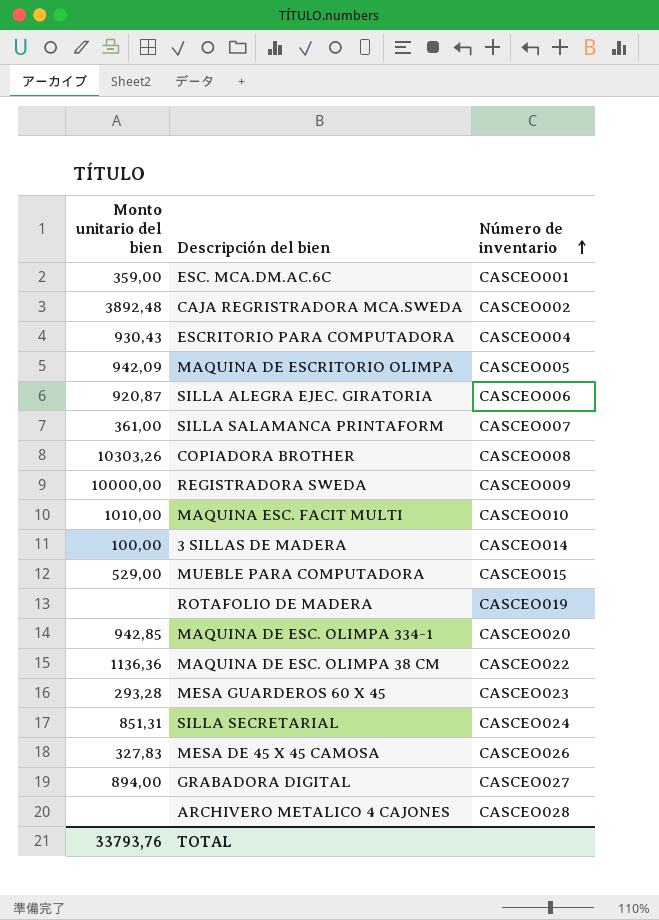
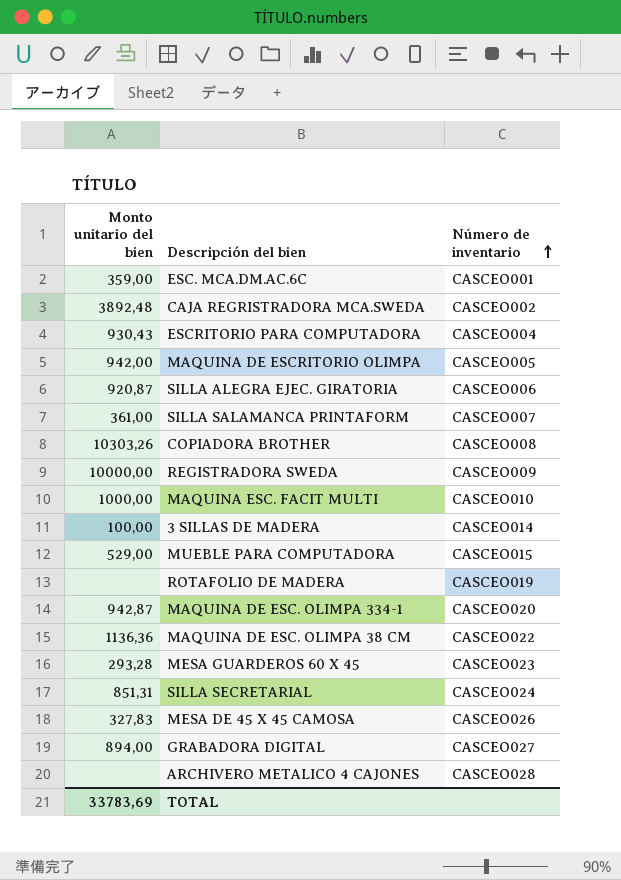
MAQUINA DE ESCRITORIO OLIMPA | Monto unitario del bien: 942,09 -> 942,00
MAQUINA ESC. FACIT MULTI | Monto unitario del bien: 1010,00 -> 1000,00
MAQUINA DE ESC. OLIMPA 334-1 | Monto unitario del bien: 942,85 -> 942,87
TOTAL | Monto unitario del bien: 33793,76 -> 33783,69

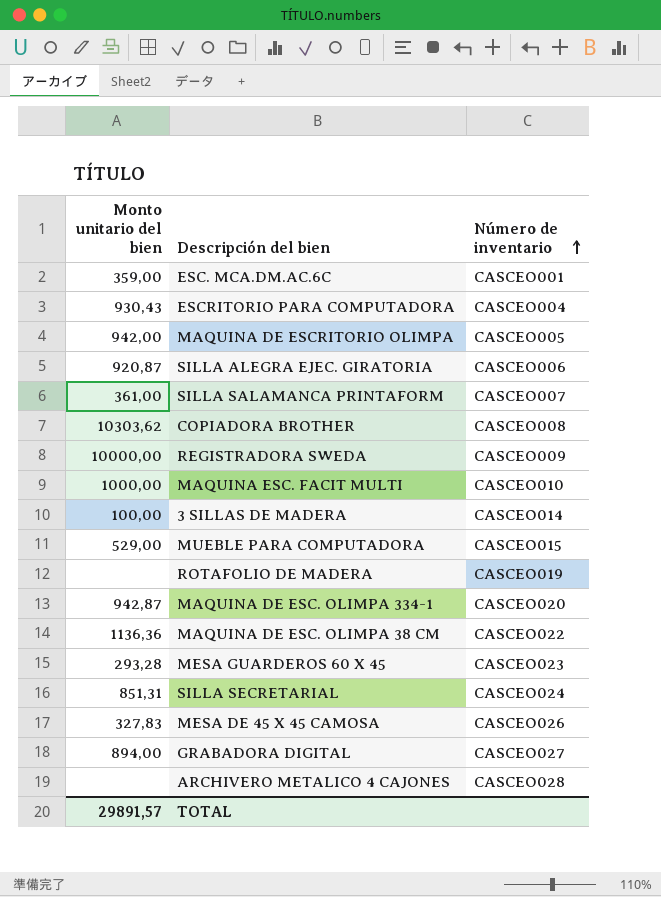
row CAJA REGRISTRADORA MCA.SWEDA: 3892,48 | CASCEO002 -> none
COPIADORA BROTHER | Monto unitario del bien: 10303,26 -> 10303,62
TOTAL | Monto unitario del bien: 33783,69 -> 29891,57

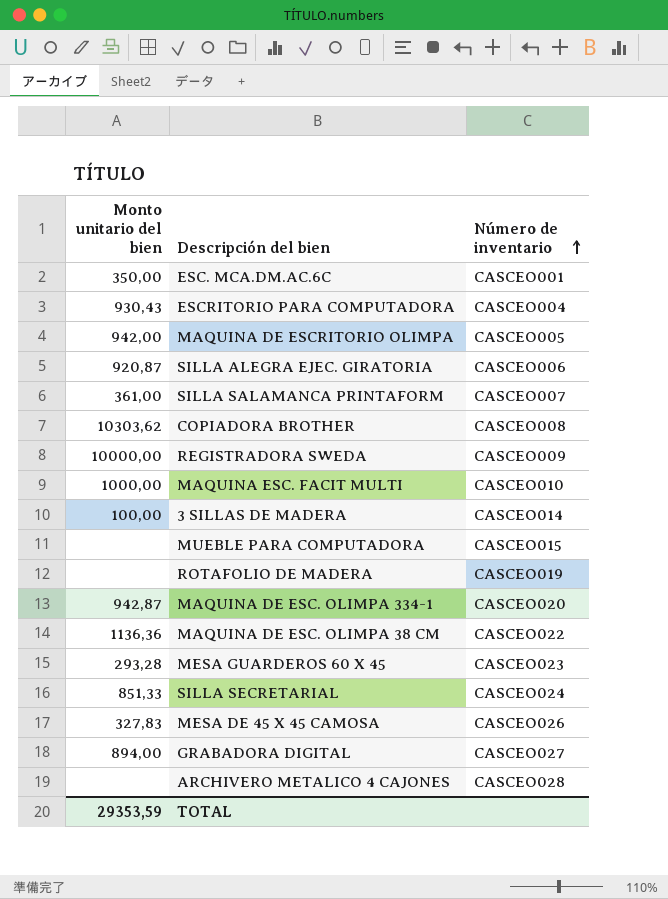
ESC. MCA.DM.AC.6C | Monto unitario del bien: 359,00 -> 350,00
MUEBLE PARA COMPUTADORA | Monto unitario del bien: 529,00 -> none
SILLA SECRETARIAL | Monto unitario del bien: 851,31 -> 851,33
TOTAL | Monto unitario del bien: 29891,57 -> 29353,59

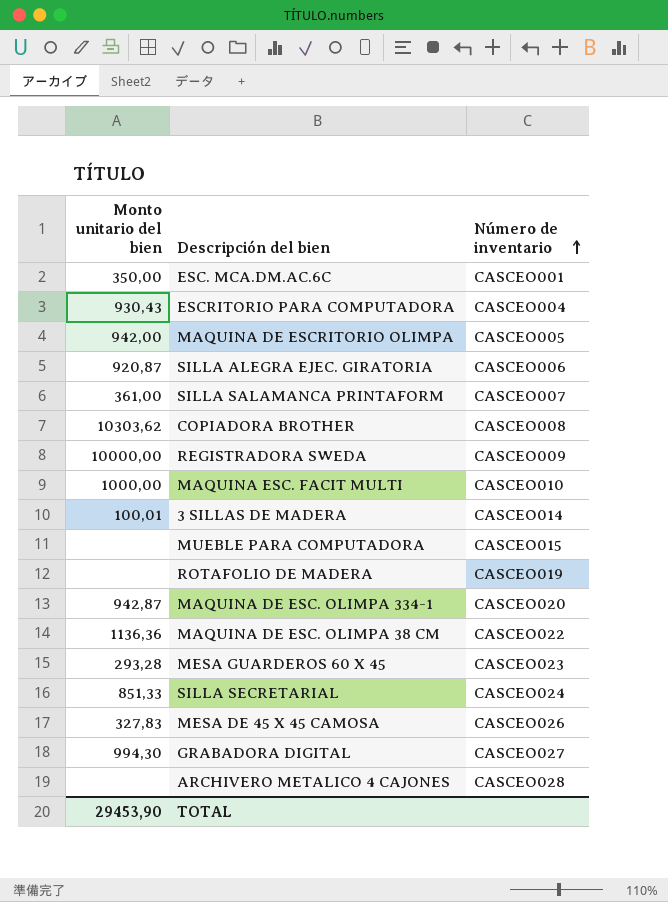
3 SILLAS DE MADERA | Monto unitario del bien: 100,00 -> 100,01
GRABADORA DIGITAL | Monto unitario del bien: 894,00 -> 994,30
TOTAL | Monto unitario del bien: 29353,59 -> 29453,90

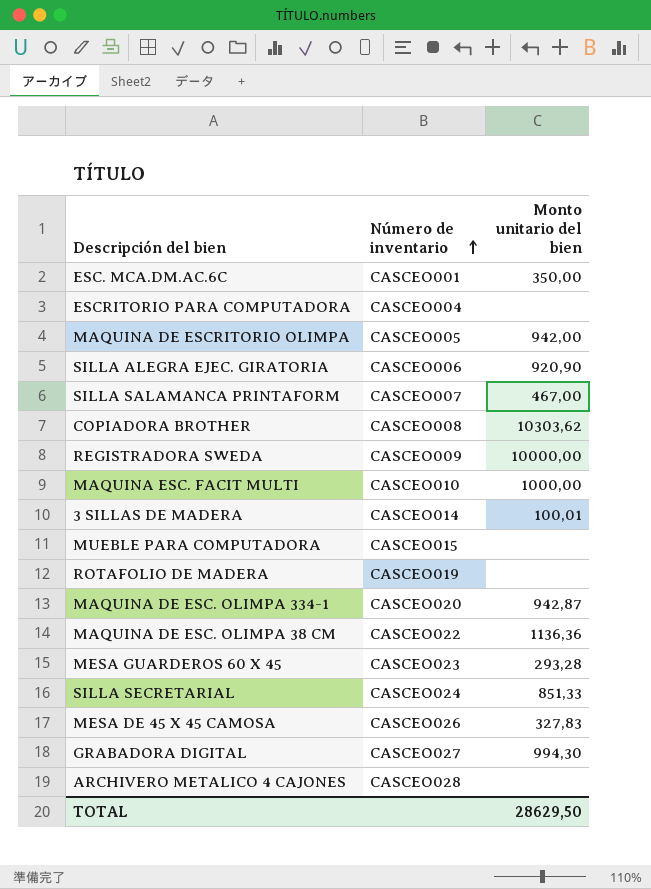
column Monto unitario del bien | position: 1 -> 3
ESCRITORIO PARA COMPUTADORA | Monto unitario del bien: 930,43 -> none
SILLA ALEGRA EJEC. GIRATORIA | Monto unitario del bien: 920,87 -> 920,90
SILLA SALAMANCA PRINTAFORM | Monto unitario del bien: 361,00 -> 467,00
TOTAL | Monto unitario del bien: 29453,90 -> 28629,50

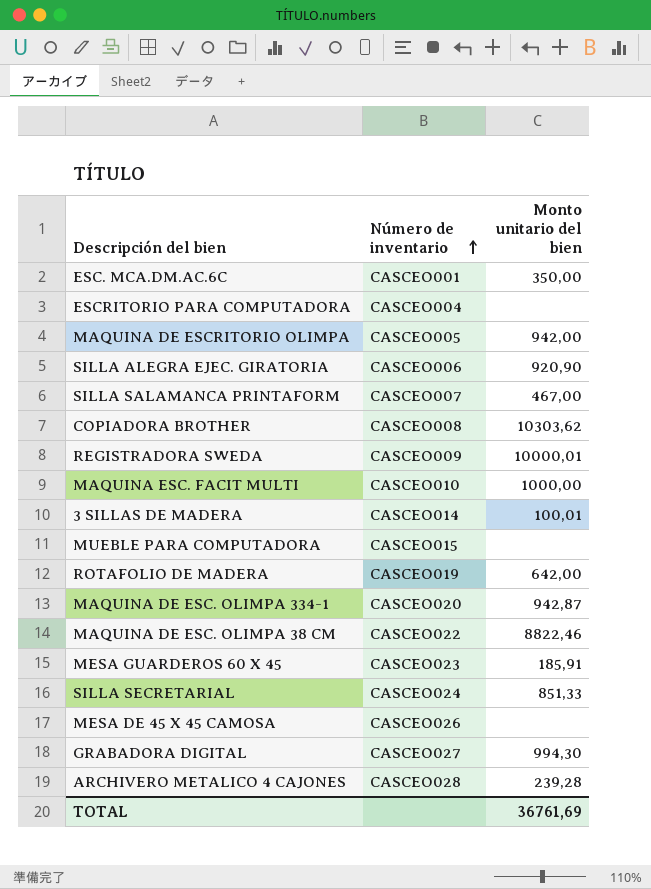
REGISTRADORA SWEDA | Monto unitario del bien: 10000,00 -> 10000,01
ROTAFOLIO DE MADERA | Monto unitario del bien: none -> 642,00
MAQUINA DE ESC. OLIMPA 38 CM | Monto unitario del bien: 1136,36 -> 8822,46
MESA GUARDEROS 60 X 45 | Monto unitario del bien: 293,28 -> 185,91
MESA DE 45 X 45 CAMOSA | Monto unitario del bien: 327,83 -> none
ARCHIVERO METALICO 4 CAJONES | Monto unitario del bien: none -> 239,28
TOTAL | Monto unitario del bien: 28629,50 -> 36761,69

